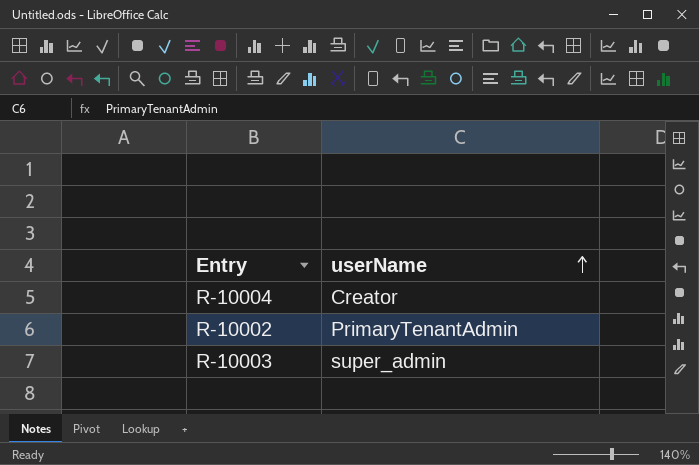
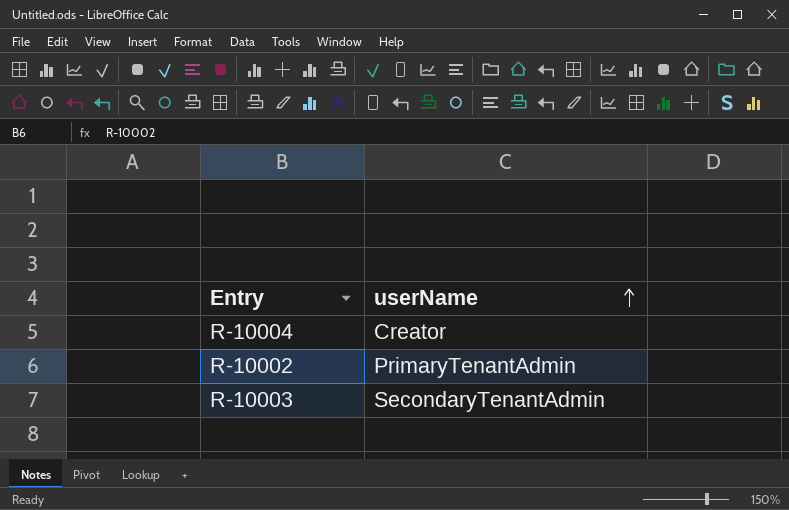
R-10003 | userName: super_admin -> SecondaryTenantAdmin

